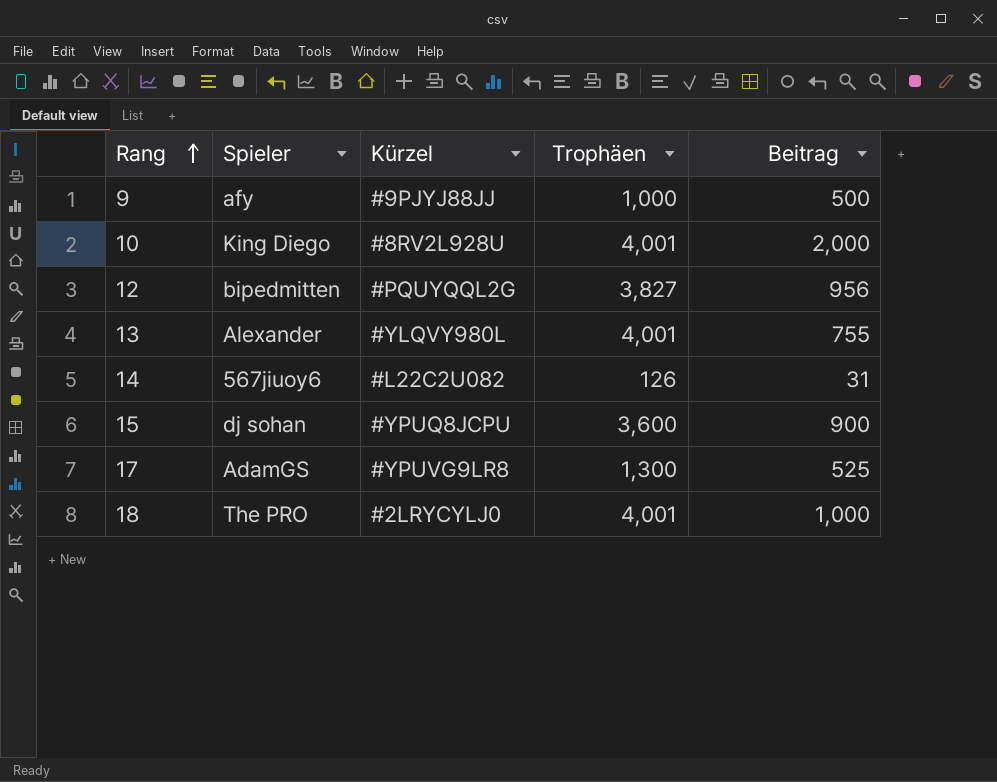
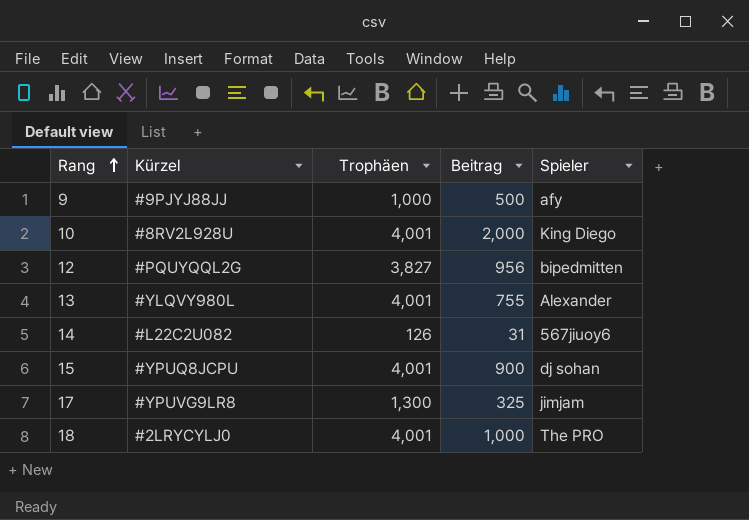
column Spieler | position: 2 -> 5
15 | Trophäen: 3,600 -> 4,001
17 | Beitrag: 525 -> 325
17 | Spieler: AdamGS -> jimjam

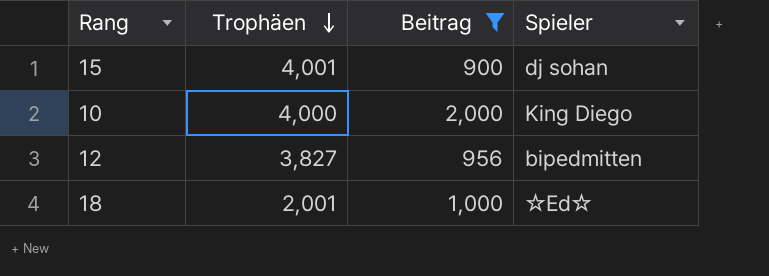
filter: none -> Beitrag >= 900
row order: Rang ascending -> Trophäen descending
column Kürzel | position: 2 -> none
10 | Trophäen: 4,001 -> 4,000
18 | Trophäen: 4,001 -> 2,001
18 | Spieler: The PRO -> ☆Ed☆

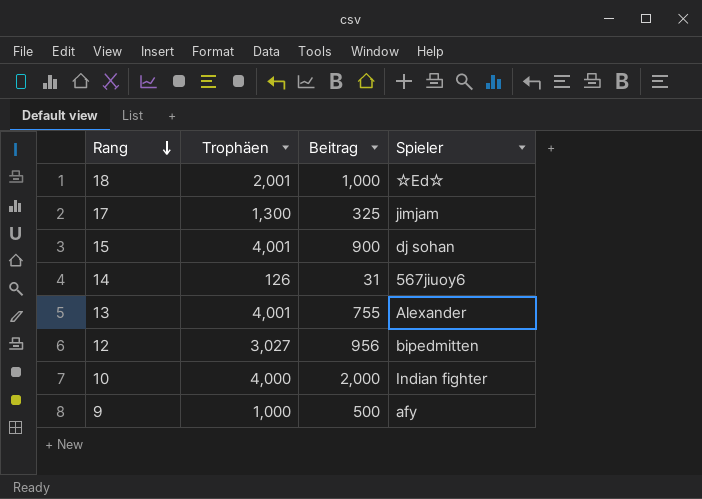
filter: Beitrag >= 900 -> none
row order: Trophäen descending -> Rang descending
12 | Trophäen: 3,827 -> 3,027
10 | Spieler: King Diego -> Indian fighter

